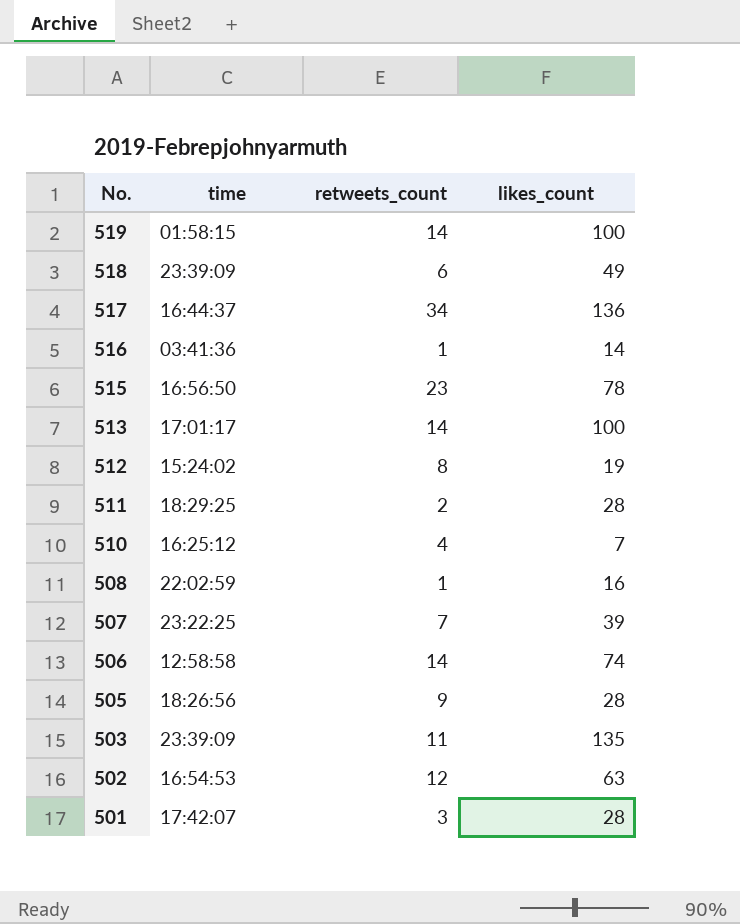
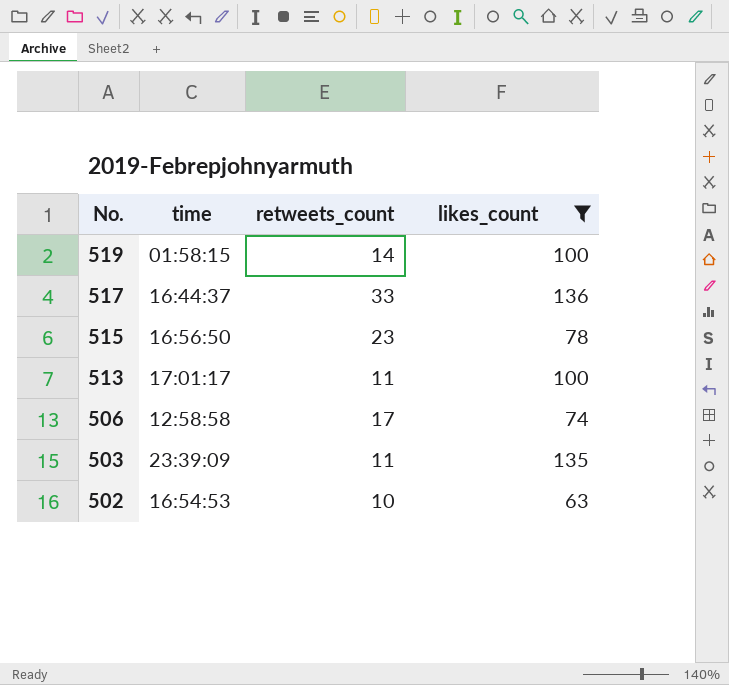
filter: none -> likes_count >= 63
517 | retweets_count: 34 -> 33
513 | retweets_count: 14 -> 11
506 | retweets_count: 14 -> 17
502 | retweets_count: 12 -> 10

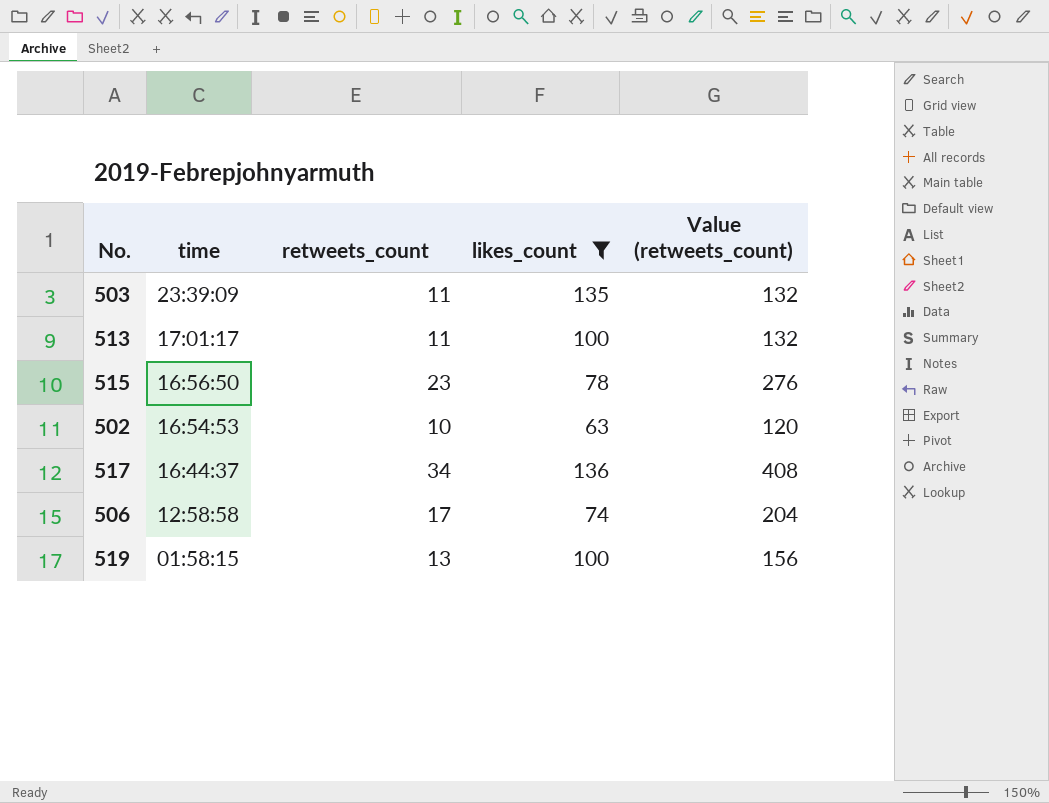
row order: No. descending -> time descending
column Value (retweets_count) | formula: none -> [retweets_count] * 12
517 | retweets_count: 33 -> 34
519 | retweets_count: 14 -> 13

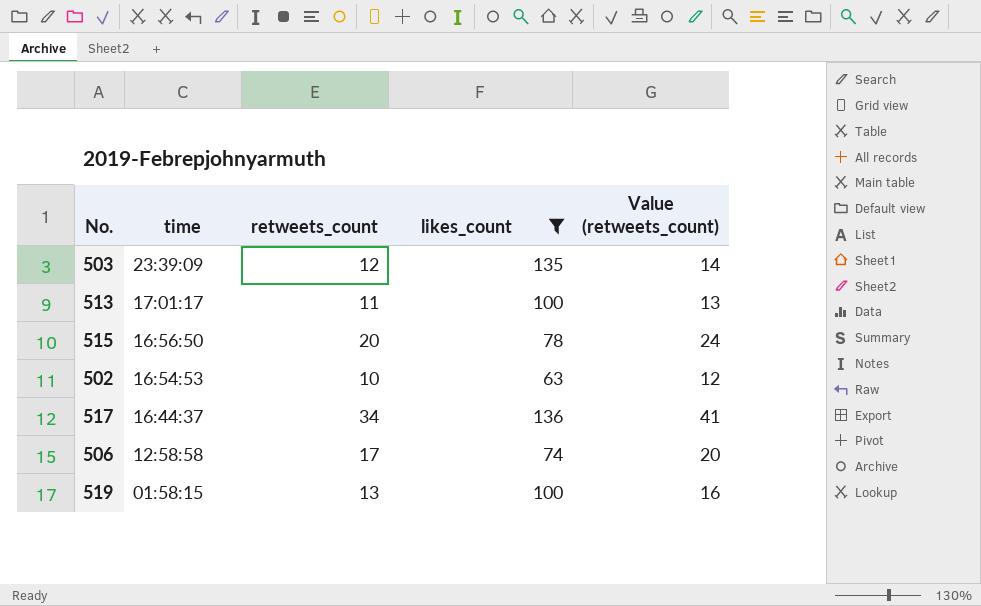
column Value (retweets_count) | formula: [retweets_count] * 12 -> [retweets_count] * 1.2
503 | retweets_count: 11 -> 12
515 | retweets_count: 23 -> 20

